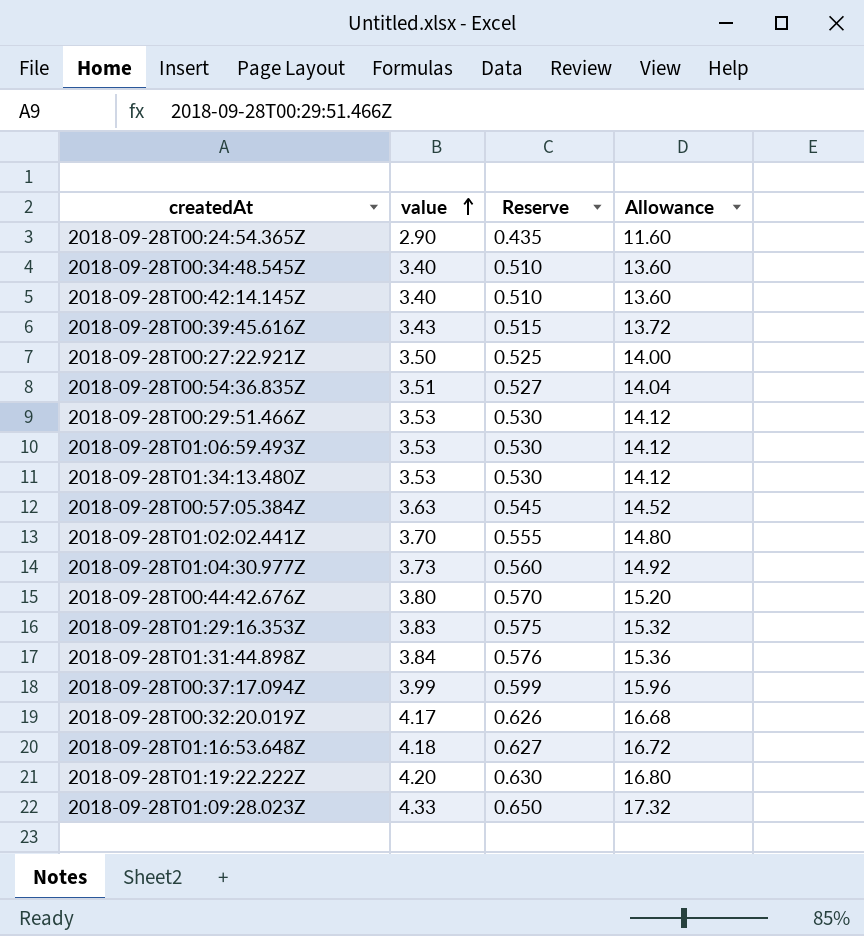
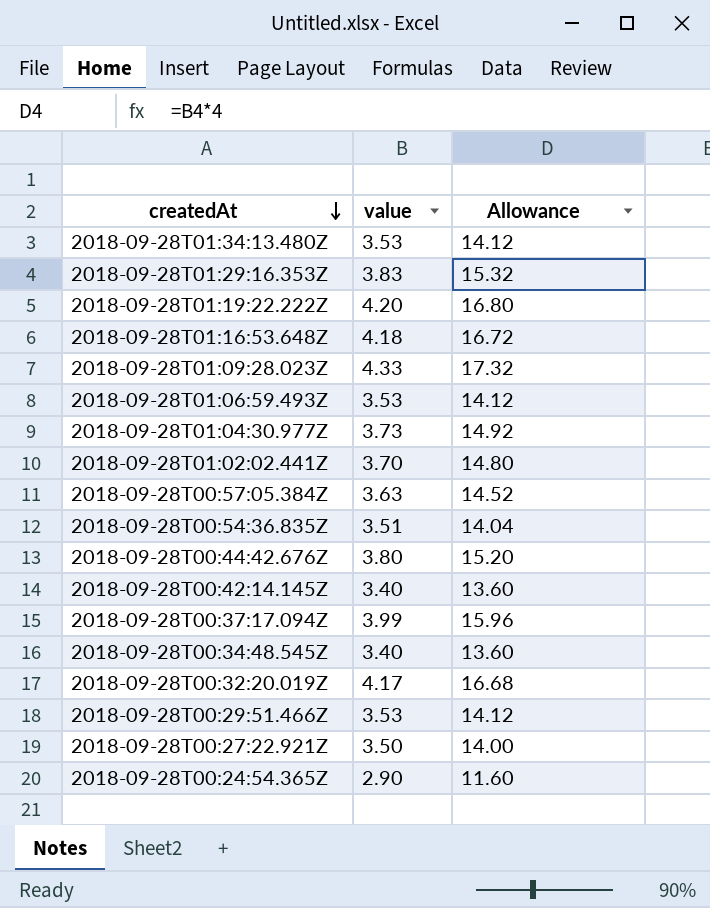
row order: value ascending -> createdAt descending
column Reserve | formula: [value] * 0.15 -> none
row 2018-09-28T00:39:45.616Z: 3.43 | 0.515 | 13.72 -> none
row 2018-09-28T01:31:44.898Z: 3.84 | 0.576 | 15.36 -> none

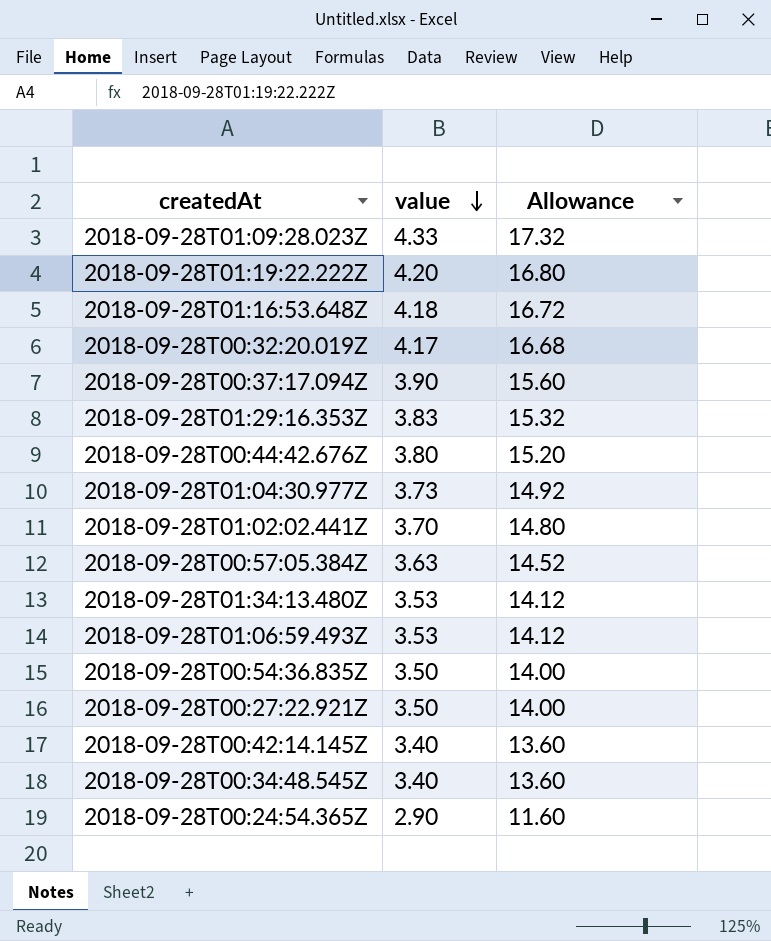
row order: createdAt descending -> value descending
row 2018-09-28T00:29:51.466Z: 3.53 | 14.12 -> none
2018-09-28T00:37:17.094Z | value: 3.99 -> 3.90
2018-09-28T00:37:17.094Z | Allowance: 15.96 -> 15.60
2018-09-28T00:54:36.835Z | value: 3.51 -> 3.50
2018-09-28T00:54:36.835Z | Allowance: 14.04 -> 14.00

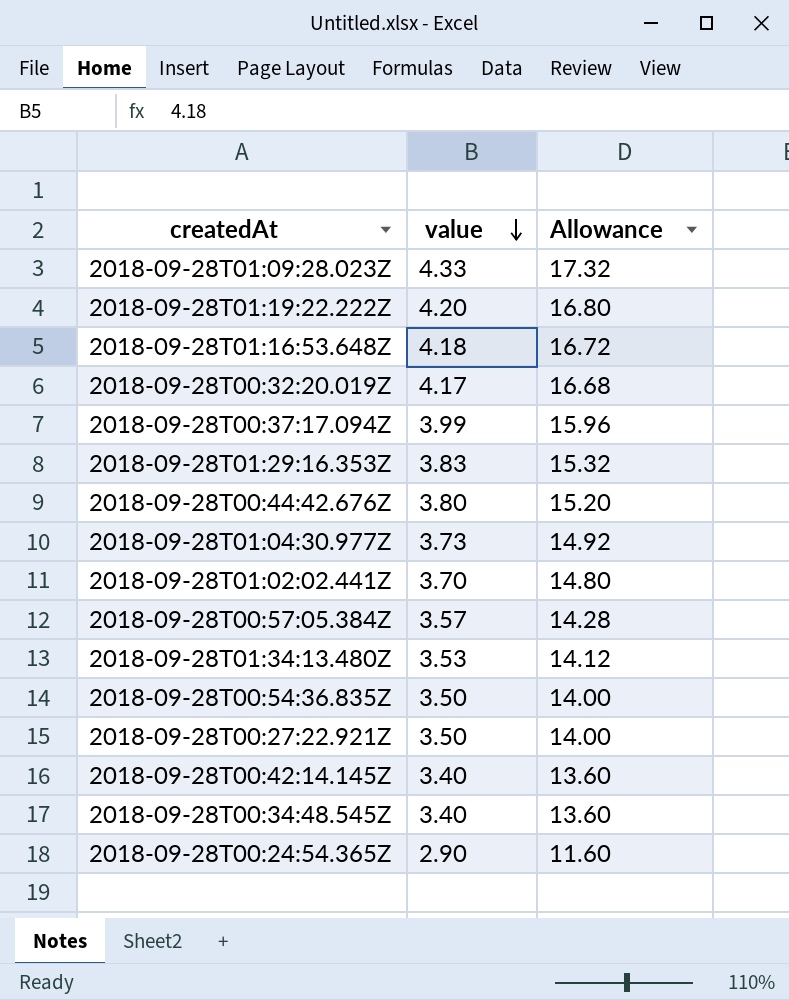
row 2018-09-28T01:06:59.493Z: 3.53 | 14.12 -> none
2018-09-28T00:37:17.094Z | value: 3.90 -> 3.99
2018-09-28T00:37:17.094Z | Allowance: 15.60 -> 15.96
2018-09-28T00:57:05.384Z | value: 3.63 -> 3.57
2018-09-28T00:57:05.384Z | Allowance: 14.52 -> 14.28

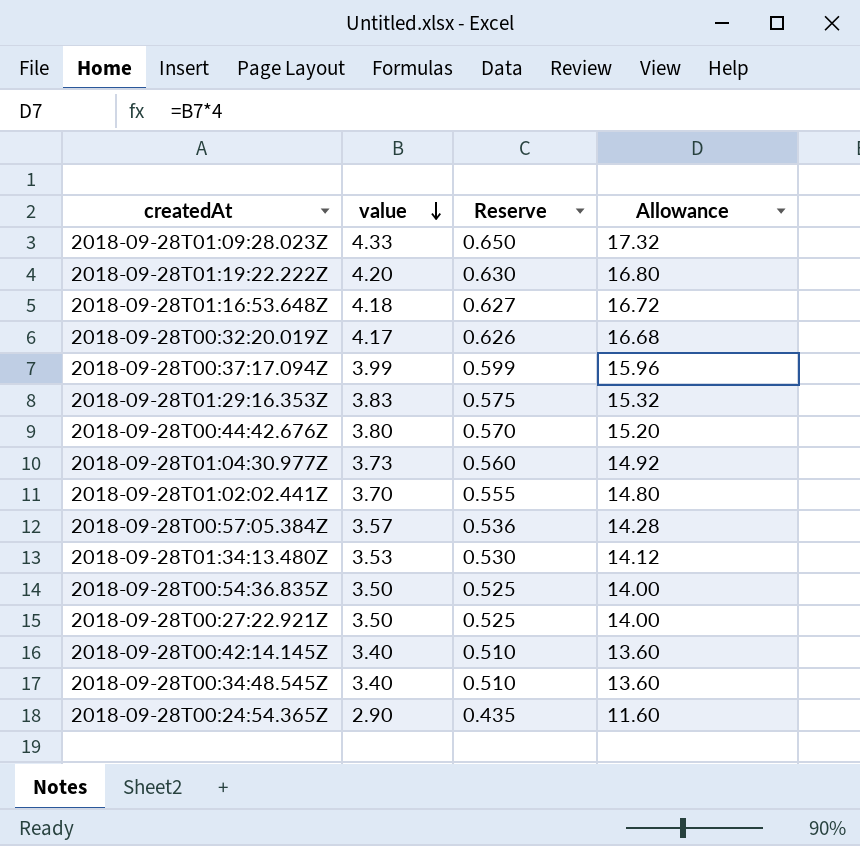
column Reserve | formula: none -> [value] * 0.15

